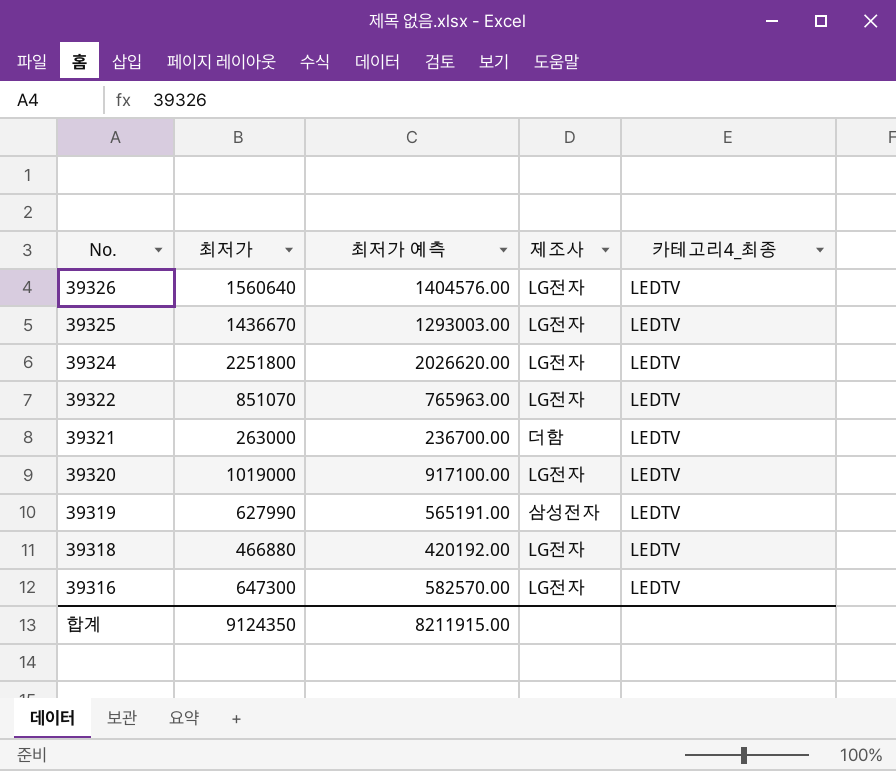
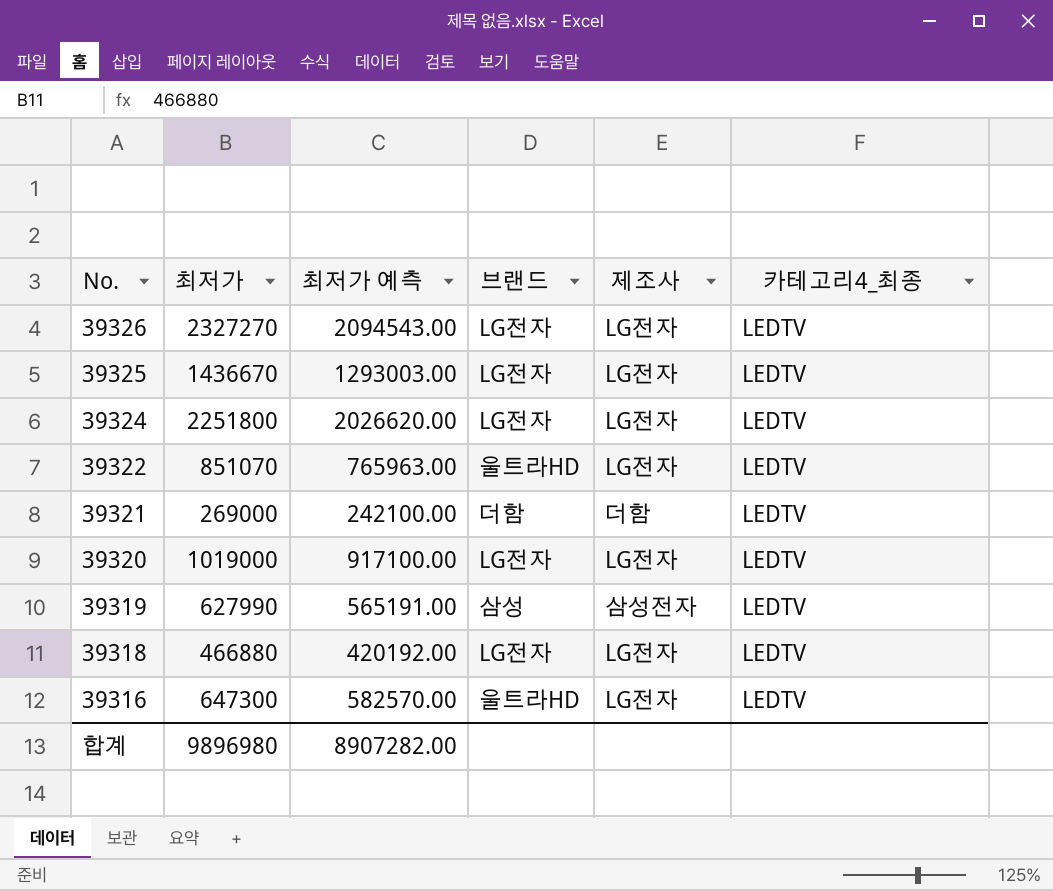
column 브랜드 | position: none -> 4
39326 | 최저가: 1560640 -> 2327270
39326 | 최저가 예측: 1404576.00 -> 2094543.00
39321 | 최저가: 263000 -> 269000
39321 | 최저가 예측: 236700.00 -> 242100.00
합계 | 최저가: 9124350 -> 9896980
합계 | 최저가 예측: 8211915.00 -> 8907282.00

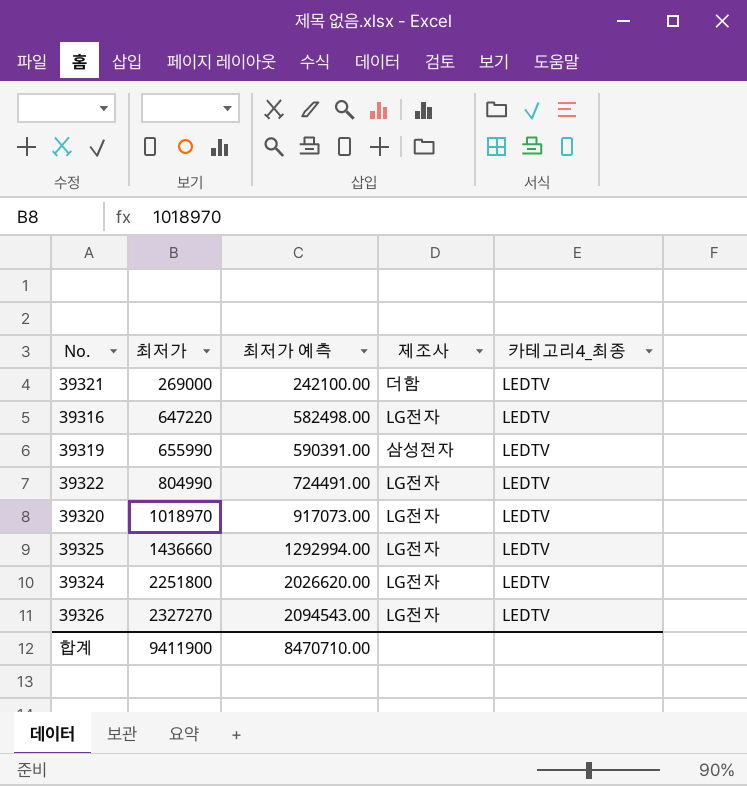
row order: No. descending -> 최저가 ascending
column 브랜드 | position: 4 -> none
row 39318: 466880 | 420192.00 | LG전자 | LG전자 | LEDTV -> none
39316 | 최저가: 647300 -> 647220
39316 | 최저가 예측: 582570.00 -> 582498.00
39319 | 최저가: 627990 -> 655990
39319 | 최저가 예측: 565191.00 -> 590391.00
39322 | 최저가: 851070 -> 804990
39322 | 최저가 예측: 765963.00 -> 724491.00
39320 | 최저가: 1019000 -> 1018970
39320 | 최저가 예측: 917100.00 -> 917073.00
39325 | 최저가: 1436670 -> 1436660
39325 | 최저가 예측: 1293003.00 -> 1292994.00
합계 | 최저가: 9896980 -> 9411900
합계 | 최저가 예측: 8907282.00 -> 8470710.00

